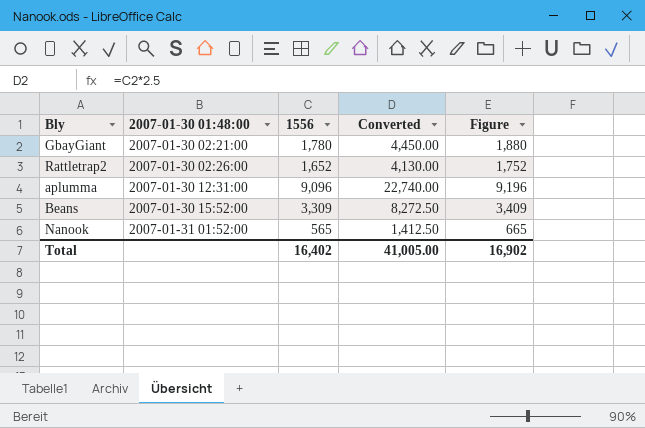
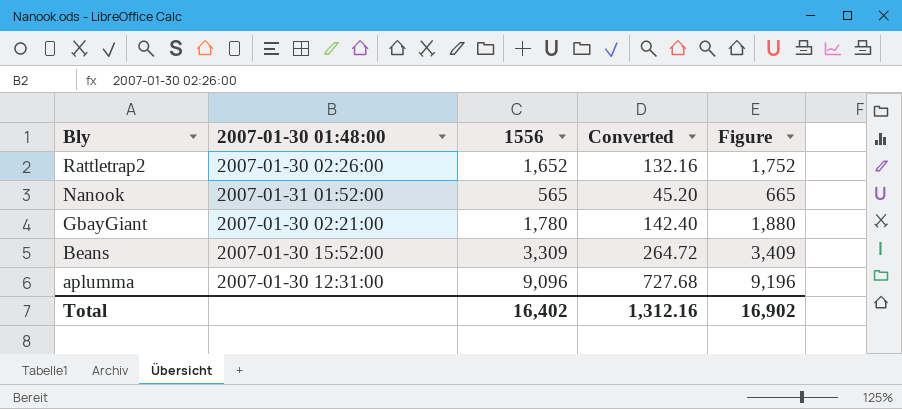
row order: 2007-01-30 01:48:00 ascending -> Bly descending
column Converted | formula: [1556] * 2.5 -> [1556] * 0.08
Total | Converted: 41,005.00 -> 1,312.16

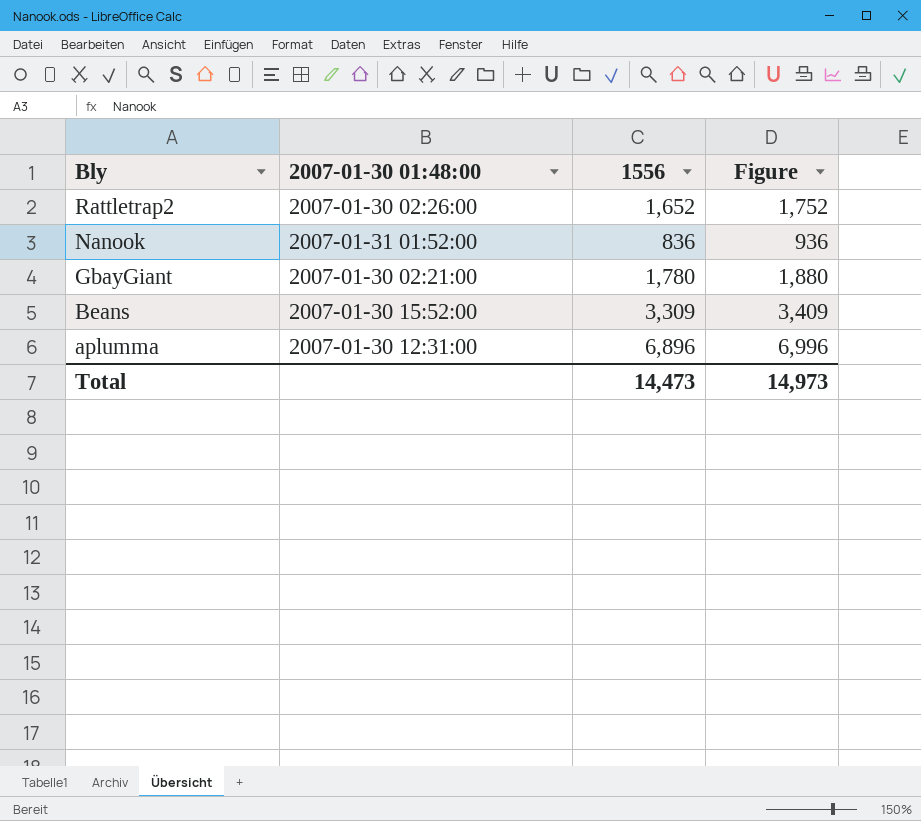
column Converted | formula: [1556] * 0.08 -> none
Nanook | 1556: 565 -> 836
Nanook | Figure: 665 -> 936
aplumma | 1556: 9,096 -> 6,896
aplumma | Figure: 9,196 -> 6,996
Total | 1556: 16,402 -> 14,473
Total | Figure: 16,902 -> 14,973

